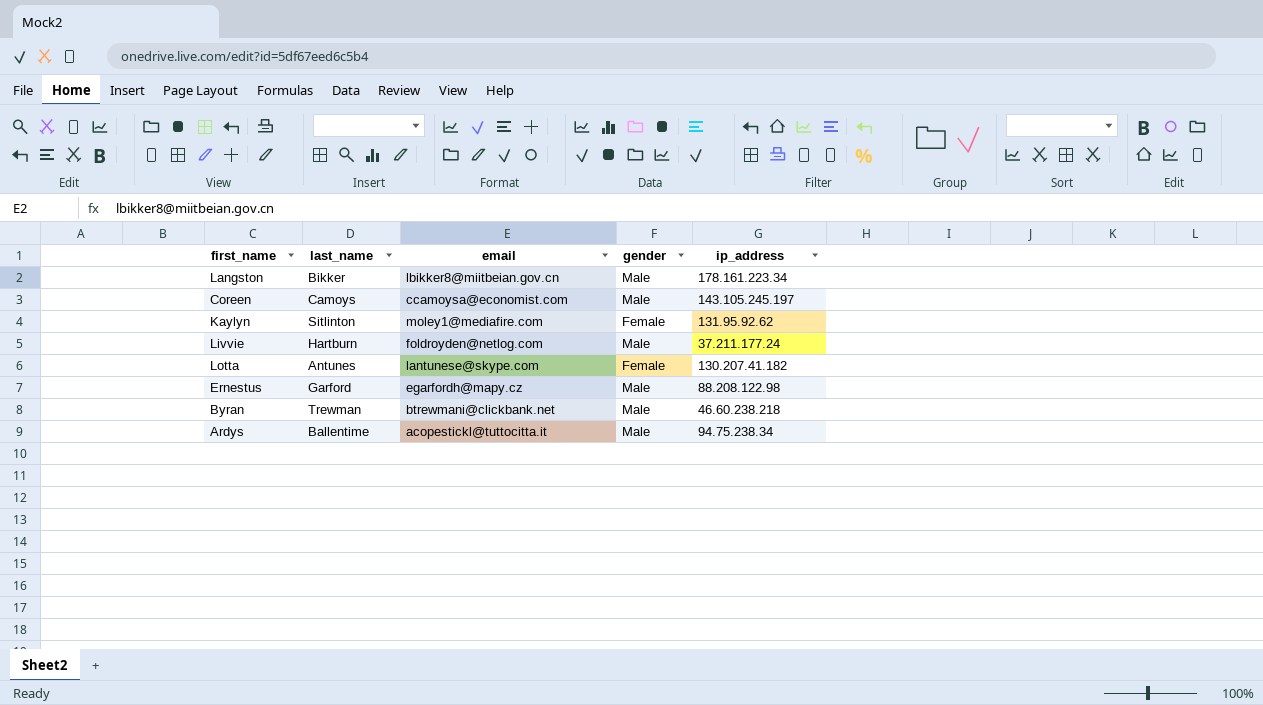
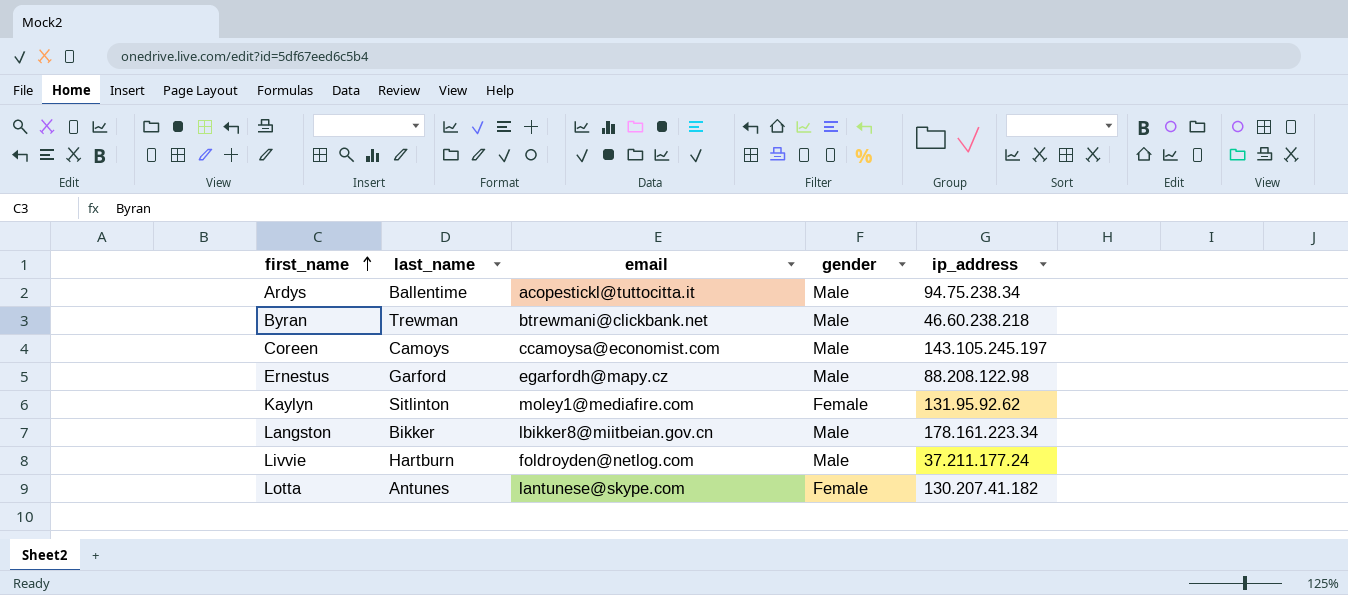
row order: none -> first_name ascending

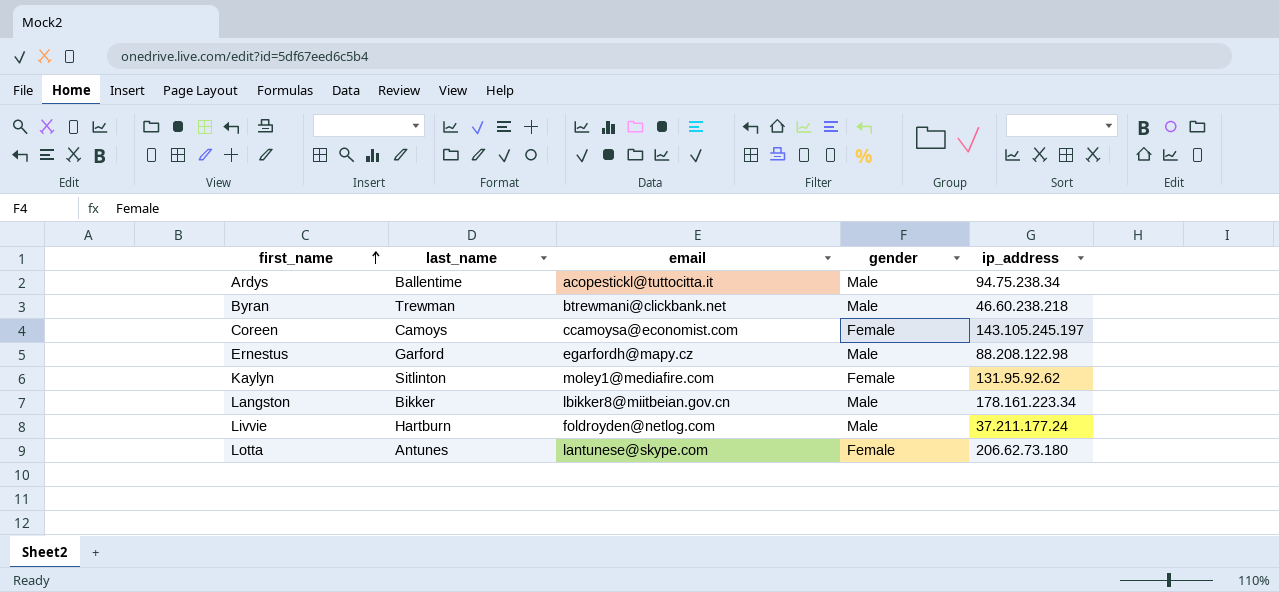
Coreen | gender: Male -> Female
Lotta | ip_address: 130.207.41.182 -> 206.62.73.180

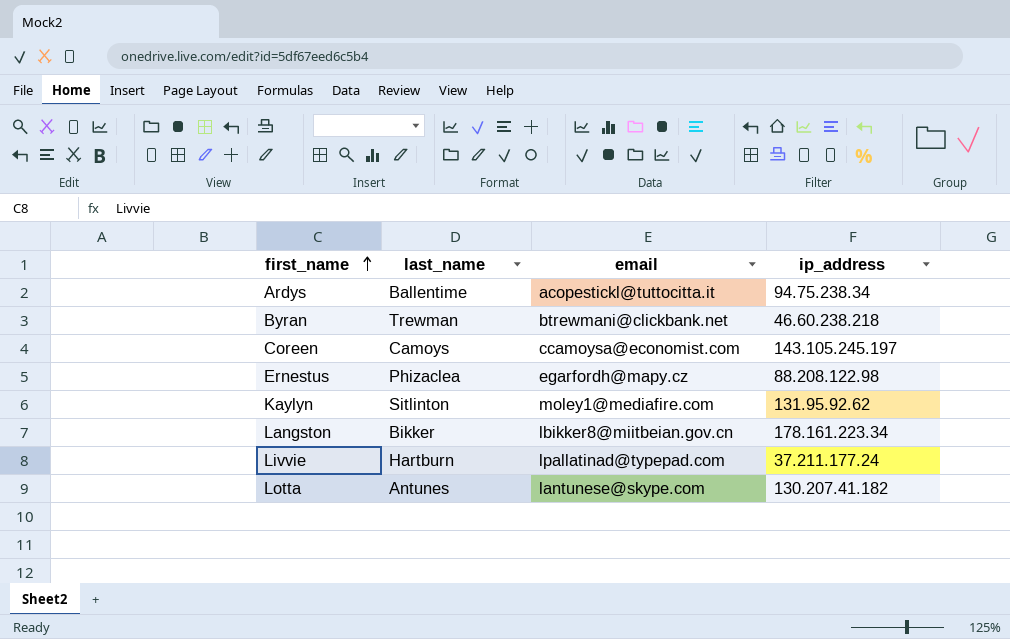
column gender | position: 4 -> none
Ernestus | last_name: Garford -> Phizaclea
Livvie | email: foldroyden@netlog.com -> lpallatinad@typepad.com
Lotta | ip_address: 206.62.73.180 -> 130.207.41.182

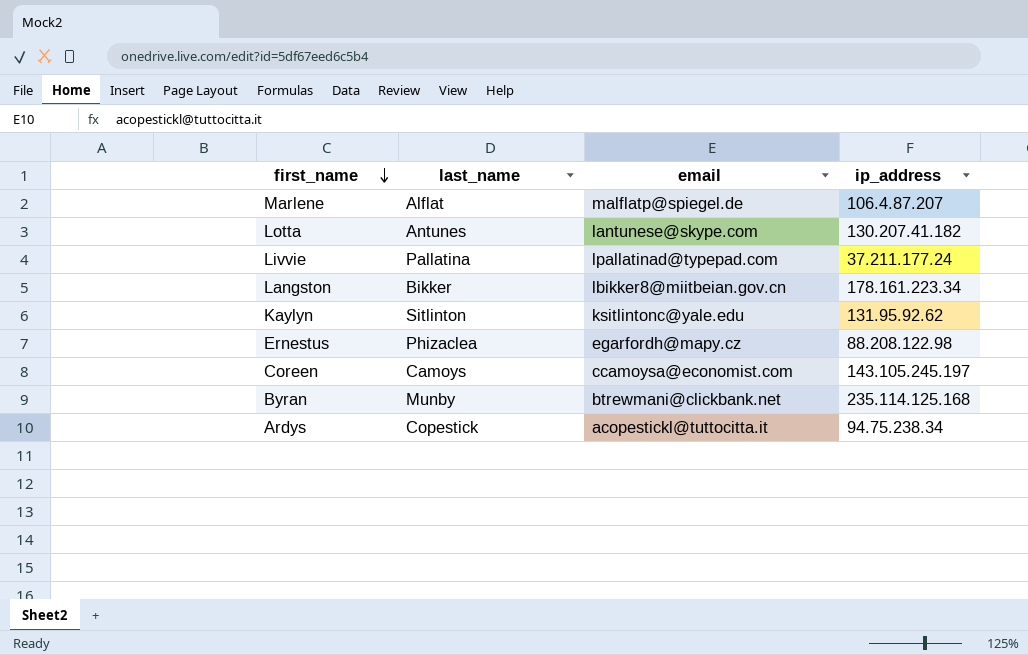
row order: first_name ascending -> first_name descending
row Marlene: none -> Alflat | malflatp@spiegel.de | 106.4.87.207
Livvie | last_name: Hartburn -> Pallatina
Kaylyn | email: moley1@mediafire.com -> ksitlintonc@yale.edu
Byran | last_name: Trewman -> Munby
Byran | ip_address: 46.60.238.218 -> 235.114.125.168
Ardys | last_name: Ballentime -> Copestick

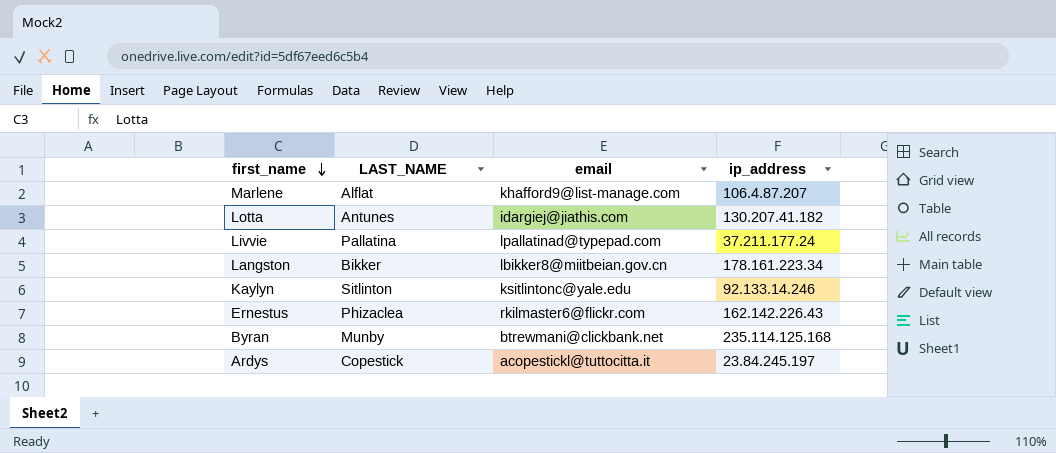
column name: last_name -> LAST_NAME
row Coreen: Camoys | ccamoysa@economist.com | 143.105.245.197 -> none
Marlene | email: malflatp@spiegel.de -> khafford9@list-manage.com
Lotta | email: lantunese@skype.com -> idargiej@jiathis.com
Kaylyn | ip_address: 131.95.92.62 -> 92.133.14.246
Ernestus | email: egarfordh@mapy.cz -> rkilmaster6@flickr.com
Ernestus | ip_address: 88.208.122.98 -> 162.142.226.43
Ardys | ip_address: 94.75.238.34 -> 23.84.245.197

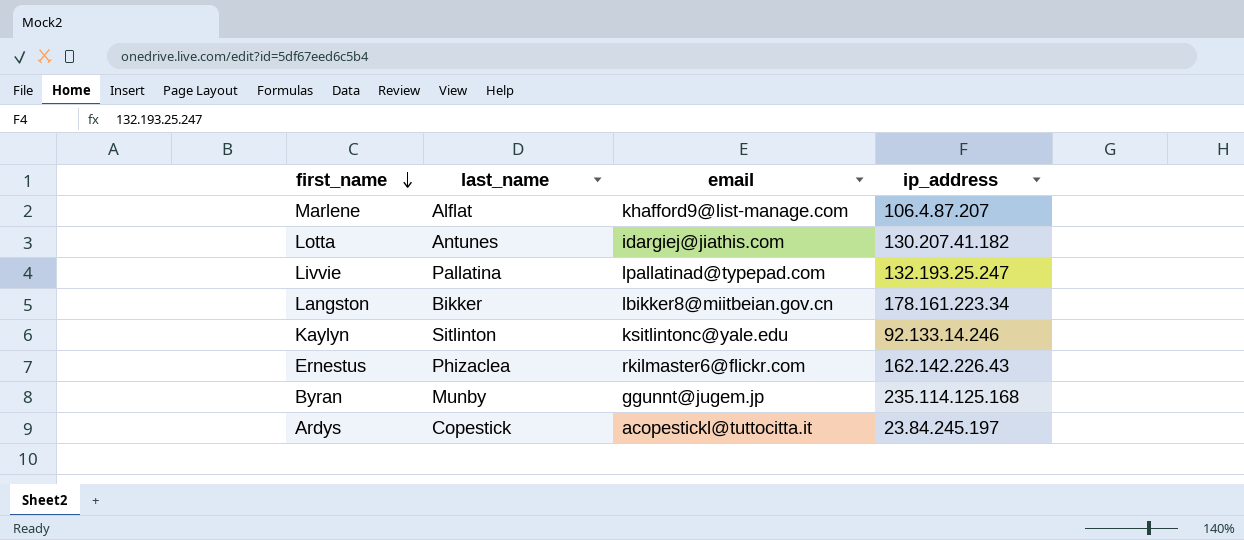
column name: LAST_NAME -> last_name
Livvie | ip_address: 37.211.177.24 -> 132.193.25.247
Byran | email: btrewmani@clickbank.net -> ggunnt@jugem.jp

